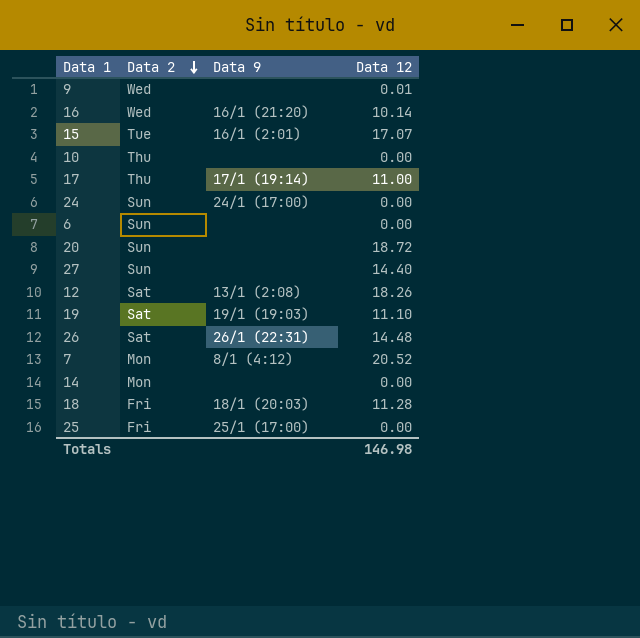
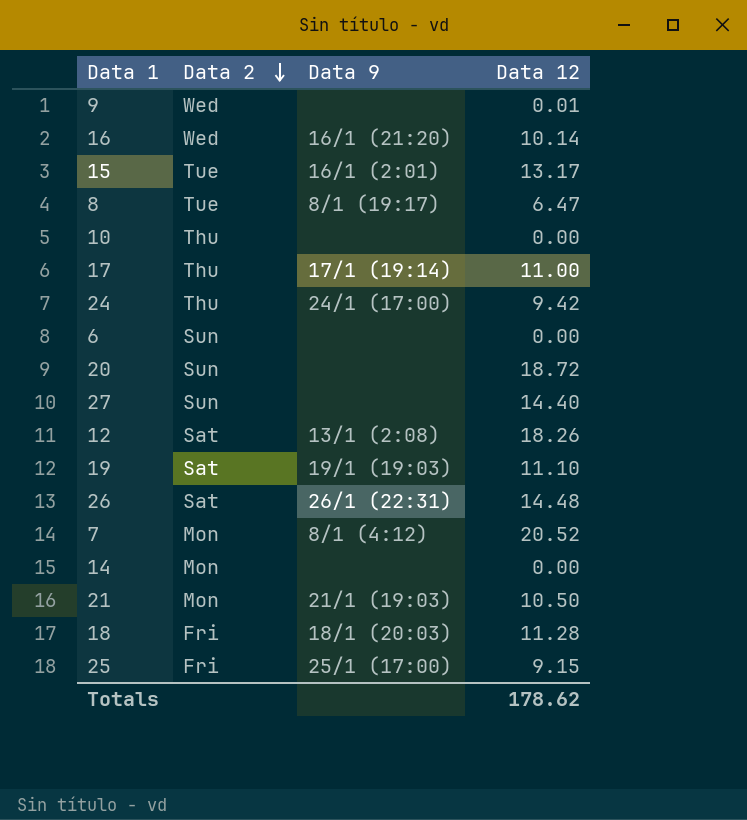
15 | Data 12: 17.07 -> 13.17
row 8: none -> Tue | 8/1 (19:17) | 6.47
24 | Data 2: Sun -> Thu
24 | Data 12: 0.00 -> 9.42
row 21: none -> Mon | 21/1 (19:03) | 10.50
25 | Data 12: 0.00 -> 9.15
Totals | Data 12: 146.98 -> 178.62

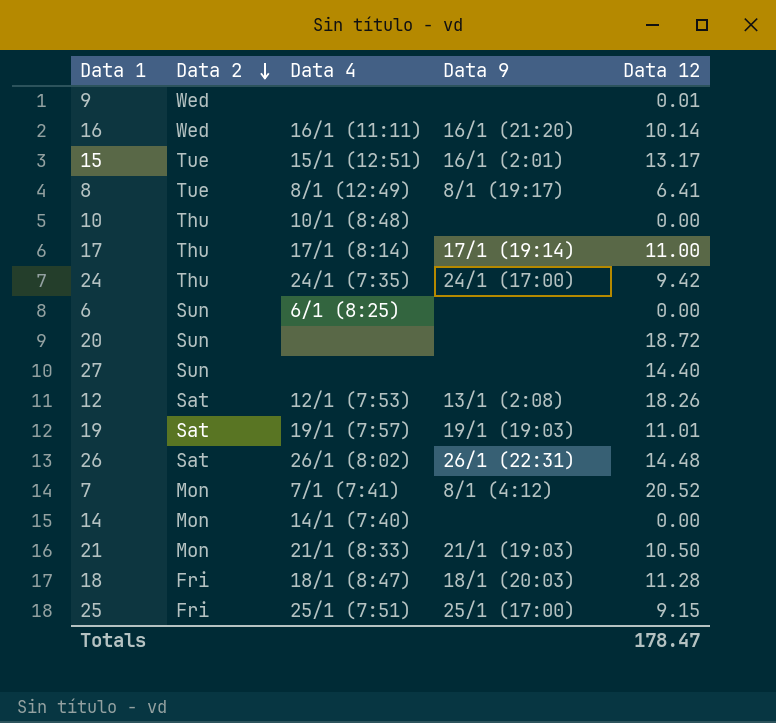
column Data 4 | position: none -> 3
8 | Data 12: 6.47 -> 6.41
19 | Data 12: 11.10 -> 11.01
Totals | Data 12: 178.62 -> 178.47

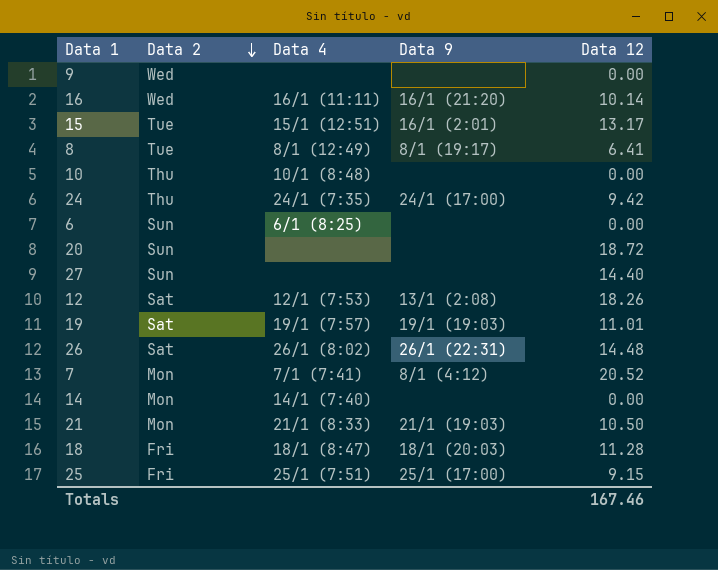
row 17: Thu | 17/1 (8:14) | 17/1 (19:14) | 11.00 -> none
9 | Data 12: 0.01 -> 0.00
Totals | Data 12: 178.47 -> 167.46

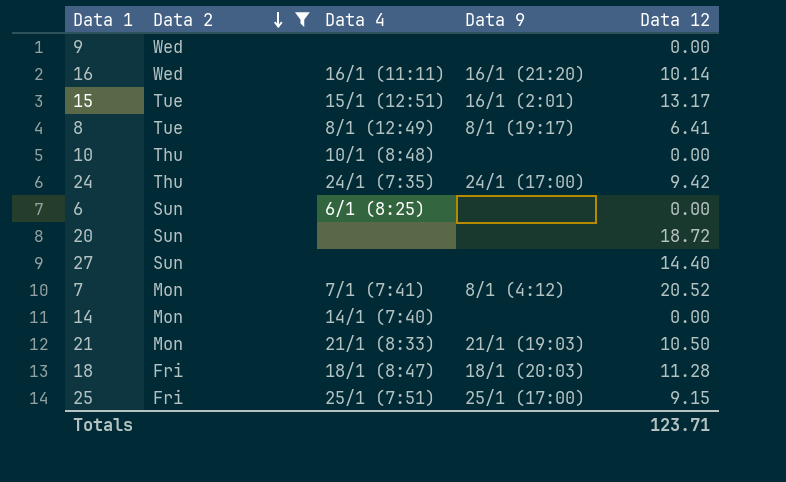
filter: none -> Data 2 != Sat
Totals | Data 12: 167.46 -> 123.71

